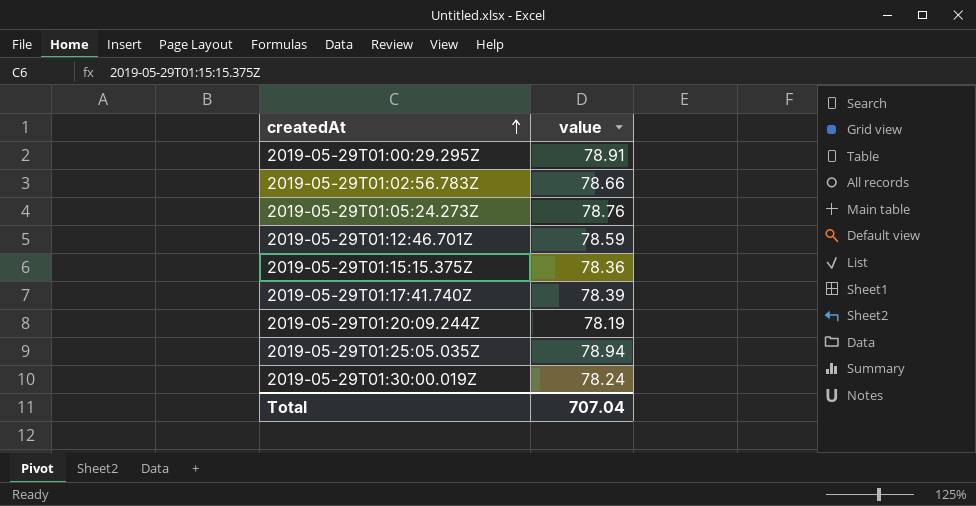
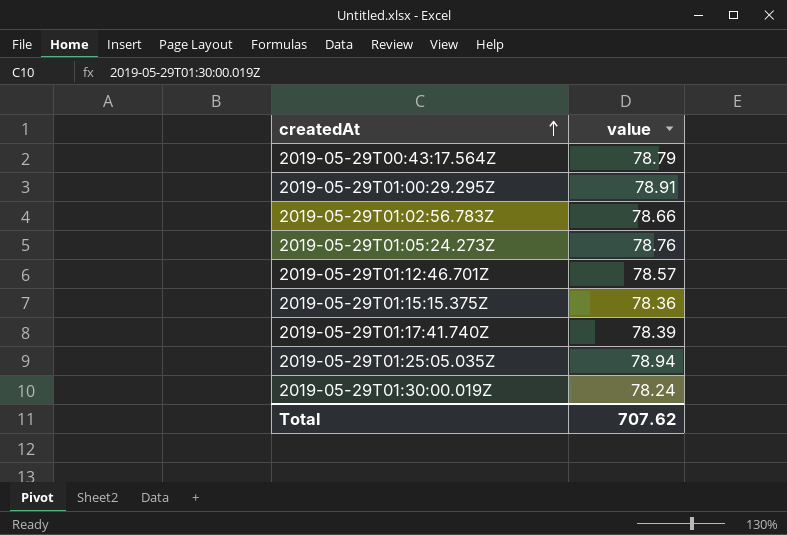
row 2019-05-29T01:20:09.244Z: 78.19 -> none
row 2019-05-29T00:43:17.564Z: none -> 78.79
2019-05-29T01:12:46.701Z | value: 78.59 -> 78.57
Total | value: 707.04 -> 707.62

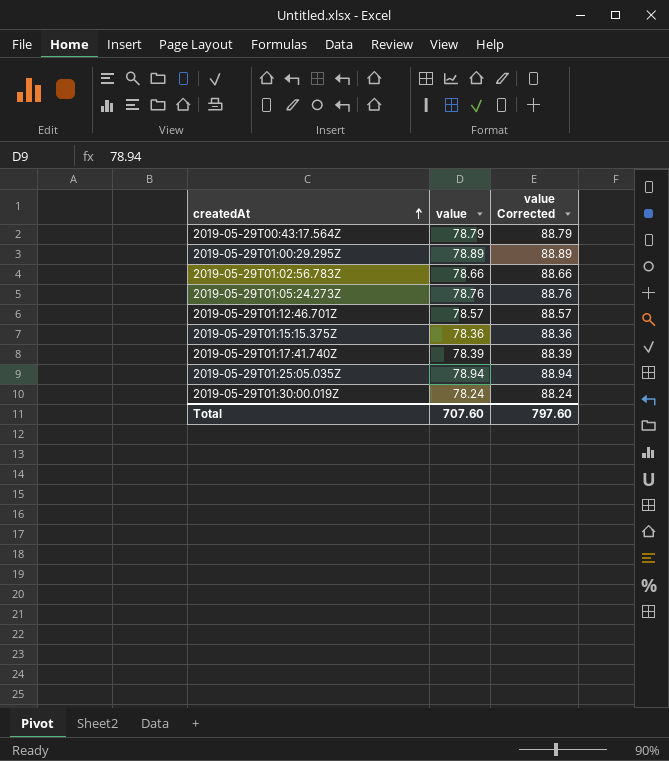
column value Corrected | formula: none -> [value] + 10
2019-05-29T01:00:29.295Z | value: 78.91 -> 78.89
Total | value: 707.62 -> 707.60

